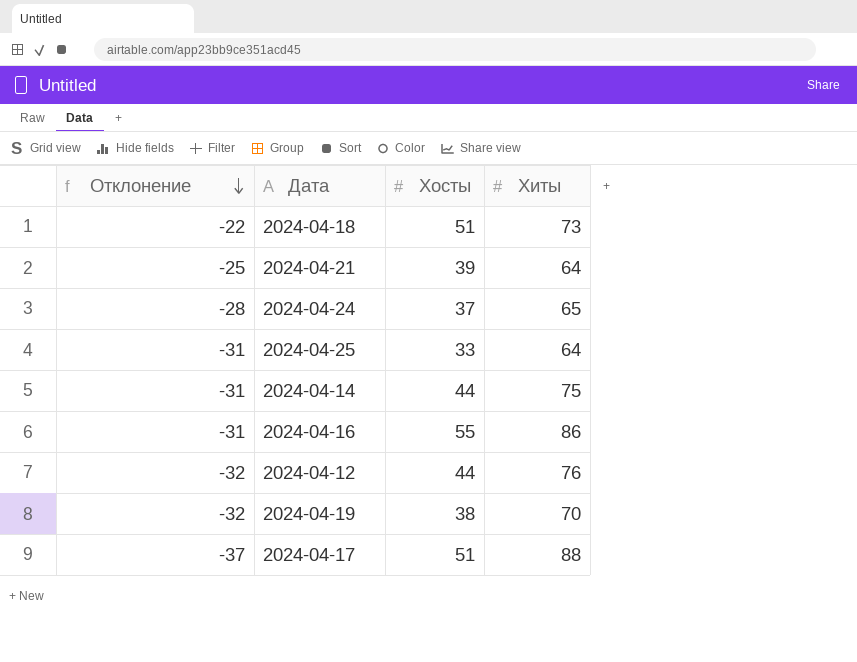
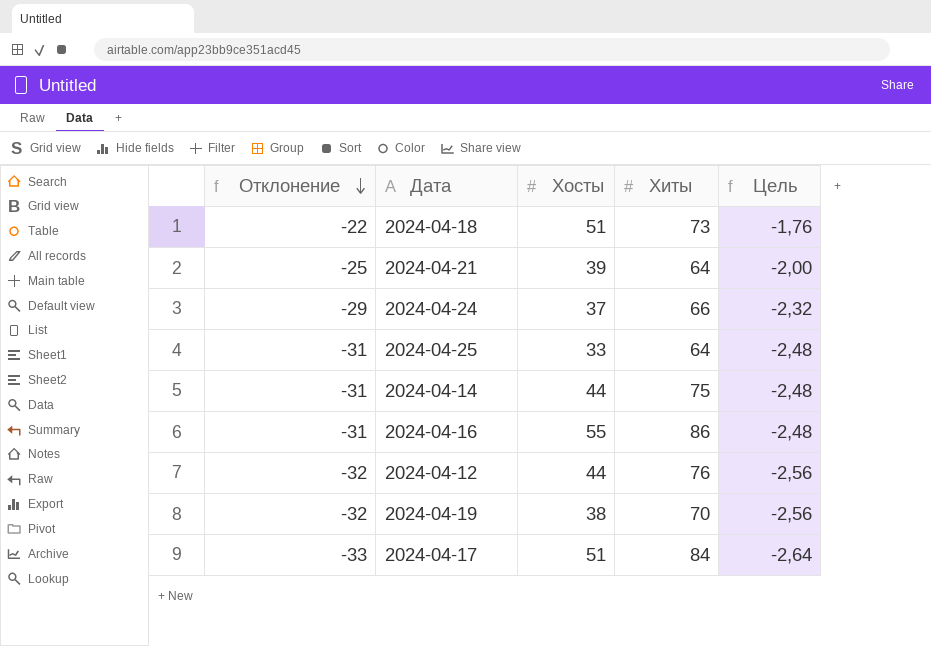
column Цель | formula: none -> [Отклонение] * 0,08
2024-04-24 | Отклонение: -28 -> -29
2024-04-24 | Хиты: 65 -> 66
2024-04-17 | Отклонение: -37 -> -33
2024-04-17 | Хиты: 88 -> 84

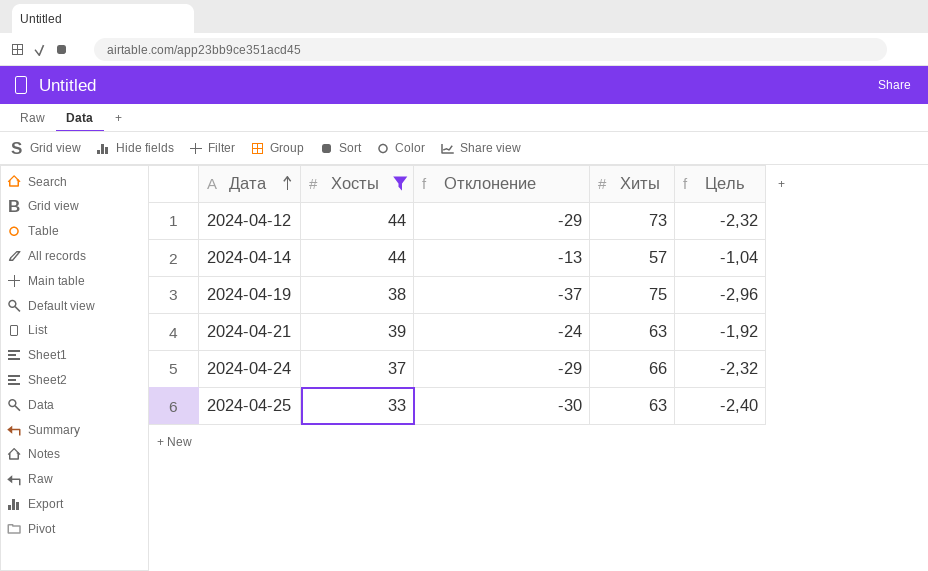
filter: none -> Хосты <= 44
row order: Отклонение descending -> Дата ascending
column Отклонение | position: 1 -> 3
2024-04-12 | Отклонение: -32 -> -29
2024-04-12 | Хиты: 76 -> 73
2024-04-12 | Цель: -2,56 -> -2,32
2024-04-14 | Отклонение: -31 -> -13
2024-04-14 | Хиты: 75 -> 57
2024-04-14 | Цель: -2,48 -> -1,04
2024-04-19 | Отклонение: -32 -> -37
2024-04-19 | Хиты: 70 -> 75
2024-04-19 | Цель: -2,56 -> -2,96
2024-04-21 | Отклонение: -25 -> -24
2024-04-21 | Хиты: 64 -> 63
2024-04-21 | Цель: -2,00 -> -1,92
2024-04-25 | Отклонение: -31 -> -30
2024-04-25 | Хиты: 64 -> 63
2024-04-25 | Цель: -2,48 -> -2,40

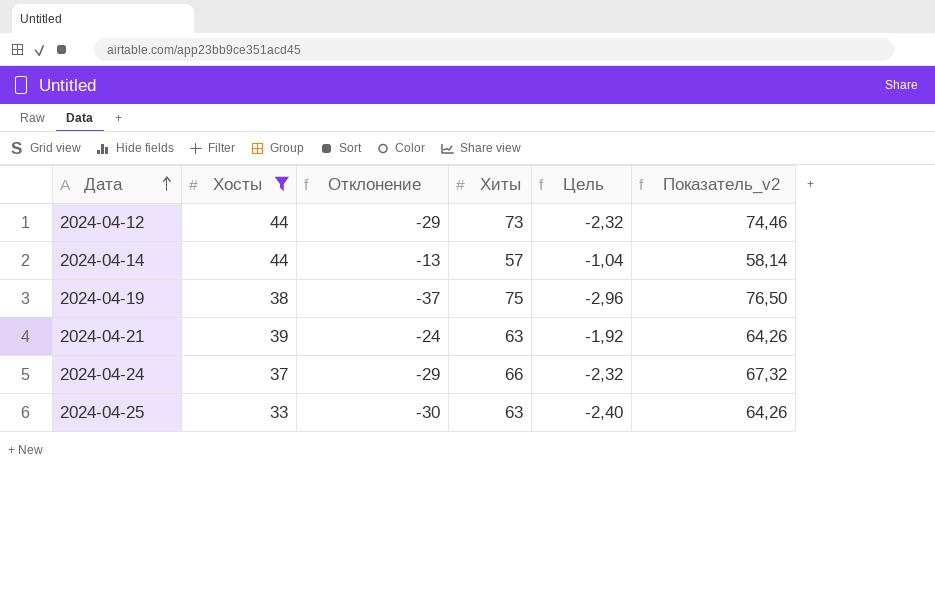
column Показатель_v2 | formula: none -> [Хиты] * 1,02

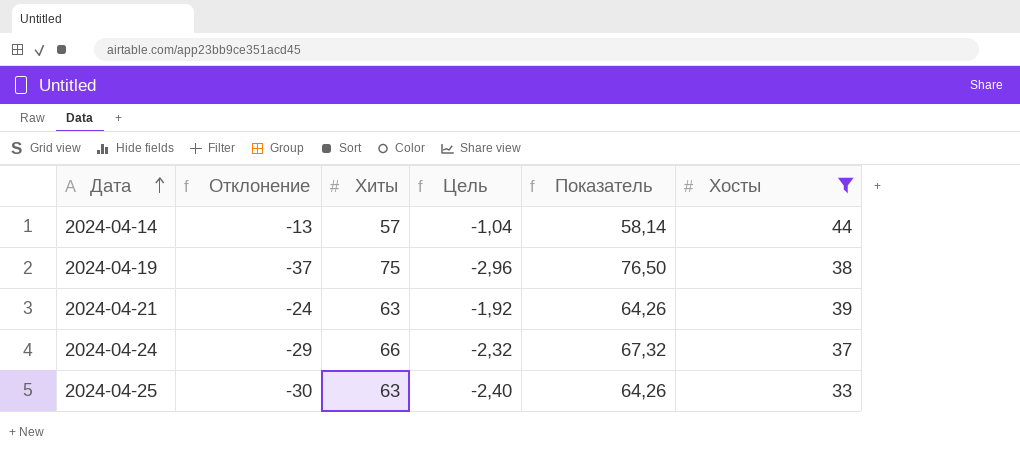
column name: Показатель_v2 -> Показатель
column Хосты | position: 2 -> 6
row 2024-04-12: 44 | -29 | 73 | -2,32 | 74,46 -> none

